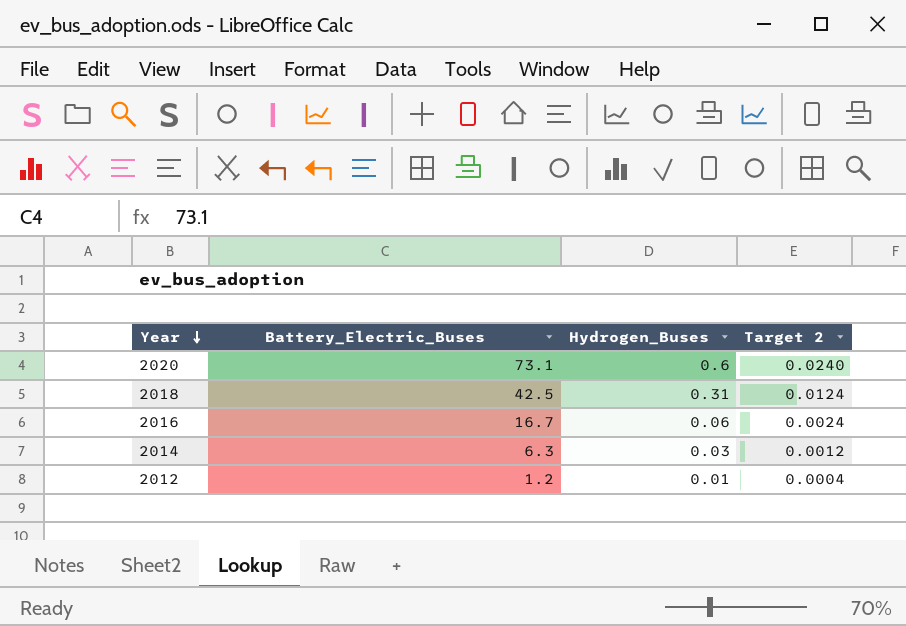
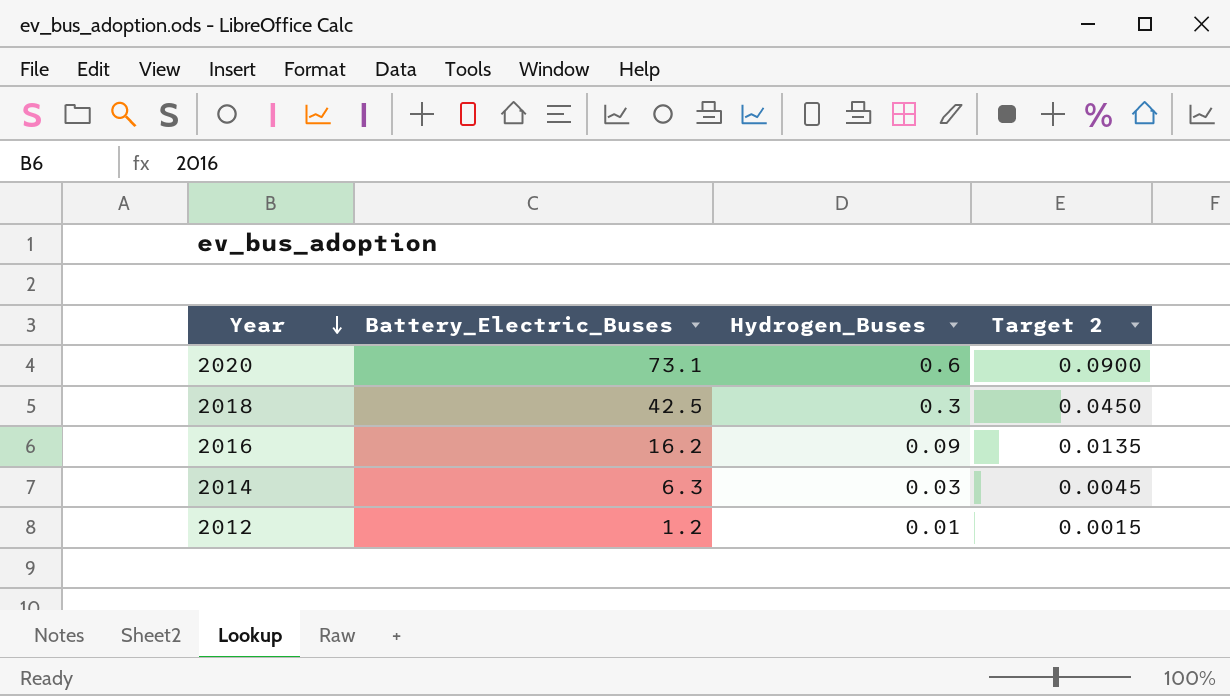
column Target 2 | formula: [Hydrogen_Buses] * 0.04 -> [Hydrogen_Buses] * 0.15
2018 | Hydrogen_Buses: 0.31 -> 0.3
2016 | Battery_Electric_Buses: 16.7 -> 16.2
2016 | Hydrogen_Buses: 0.06 -> 0.09

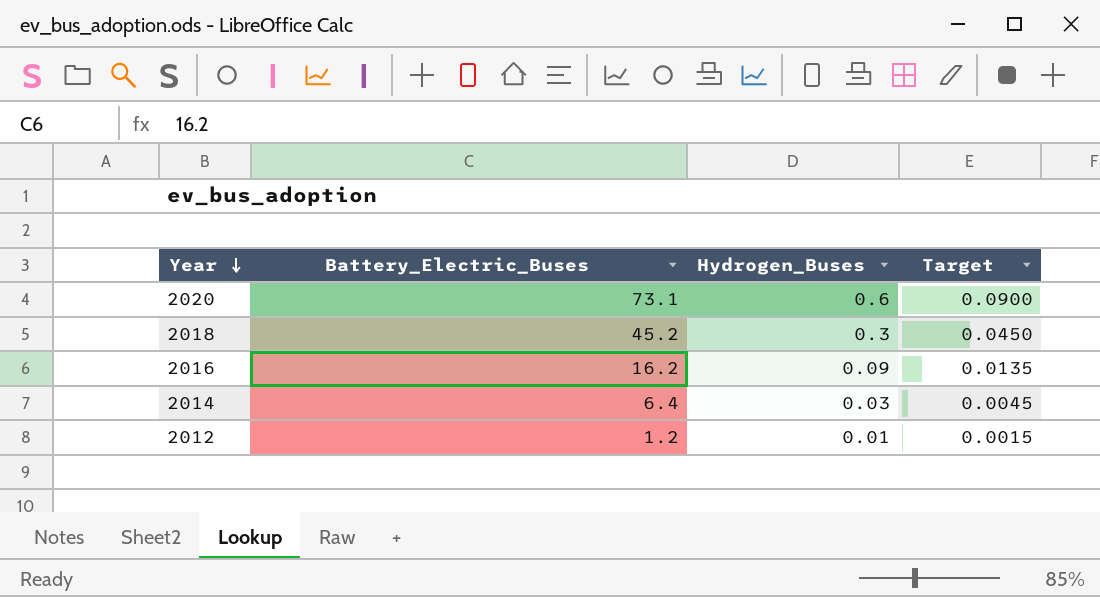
column name: Target 2 -> Target
2018 | Battery_Electric_Buses: 42.5 -> 45.2
2014 | Battery_Electric_Buses: 6.3 -> 6.4

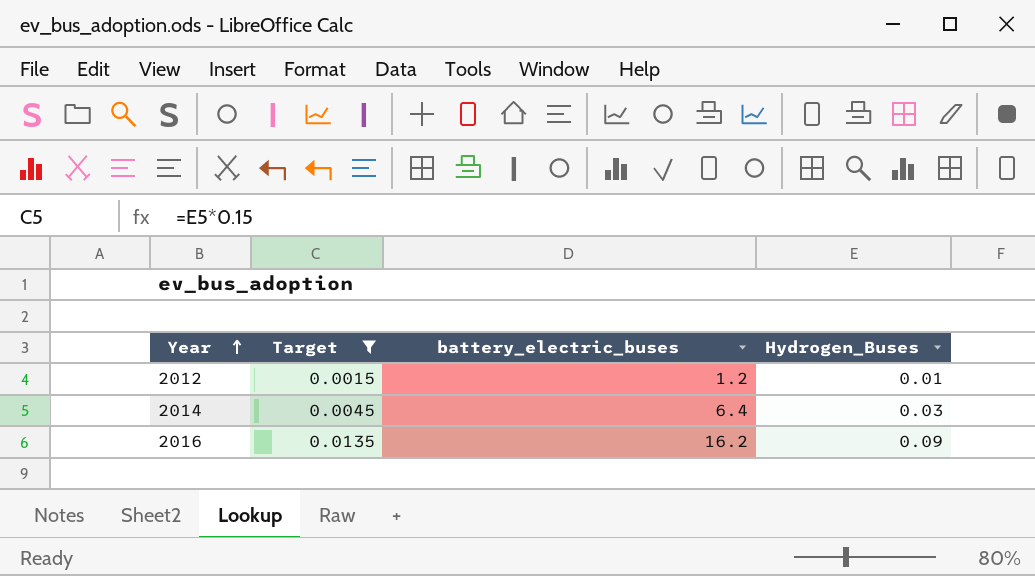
filter: none -> Target <= 0.0135
row order: Year descending -> Year ascending
column Target | position: 4 -> 2
column name: Battery_Electric_Buses -> battery_electric_buses

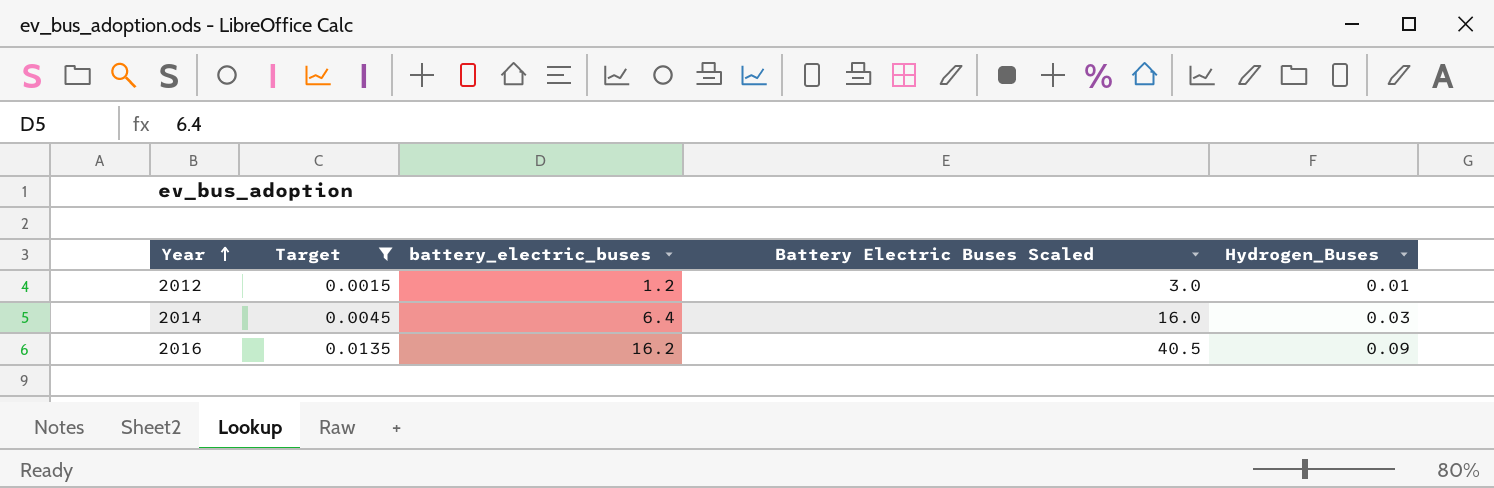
column Battery Electric Buses Scaled | formula: none -> [battery_electric_buses] * 2.5

